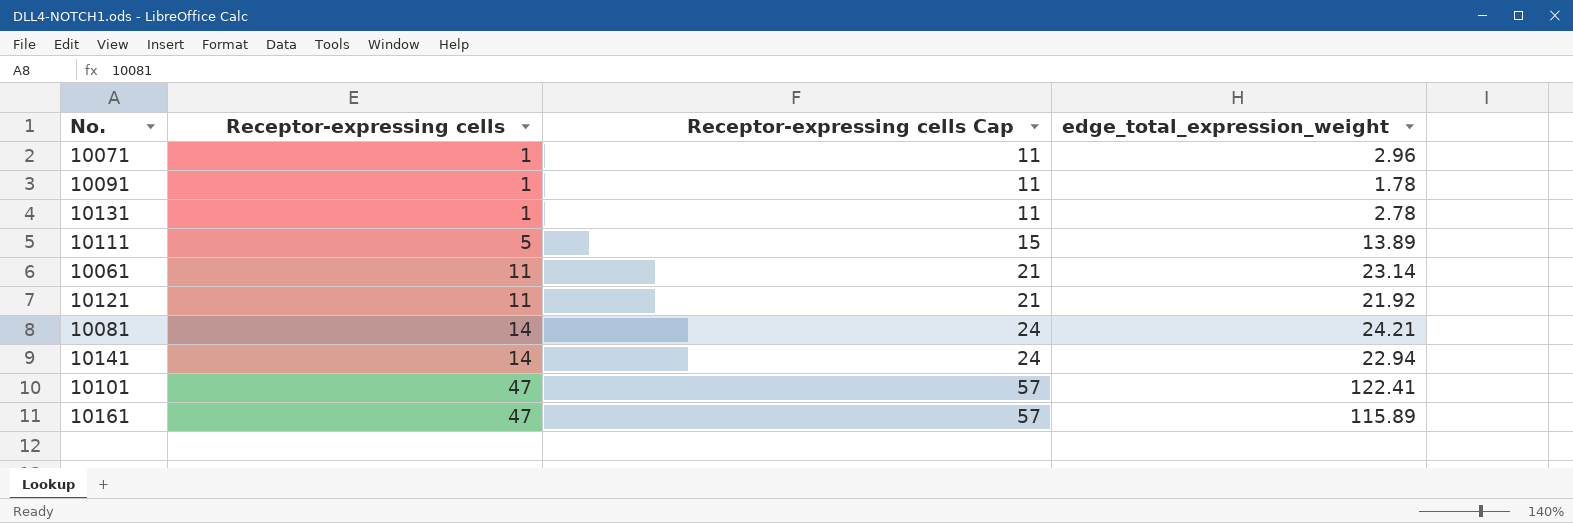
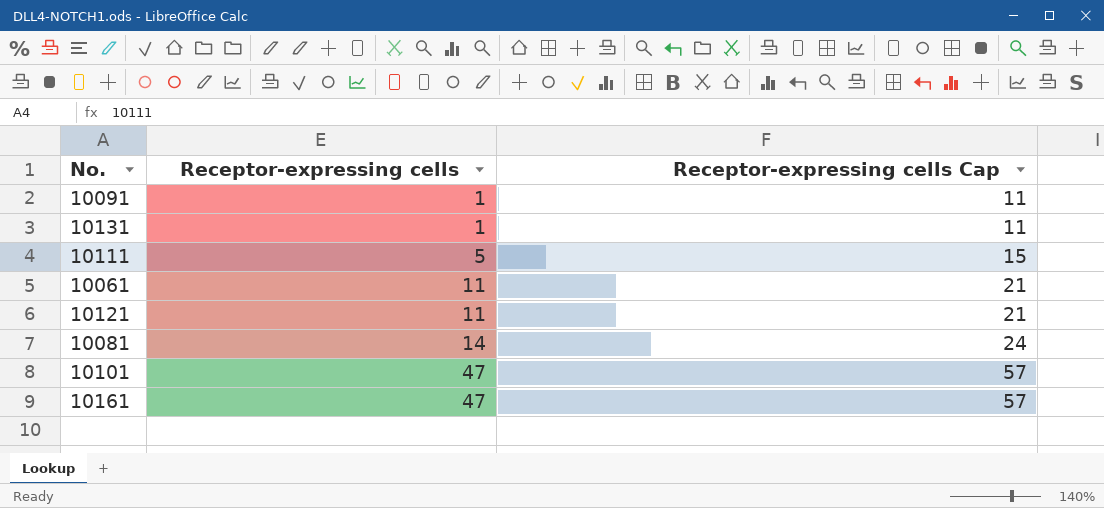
column edge_total_expression_weight | position: 4 -> none
row 10071: 1 | 11 | 2.96 -> none
row 10141: 14 | 24 | 22.94 -> none

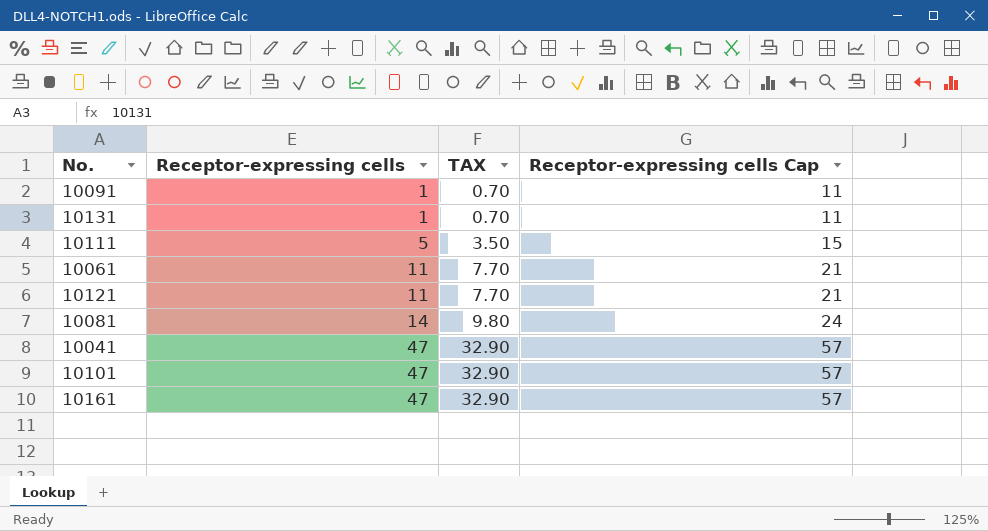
column TAX | formula: none -> [Receptor-expressing cells] * 0.7
row 10041: none -> 47 | 32.90 | 57

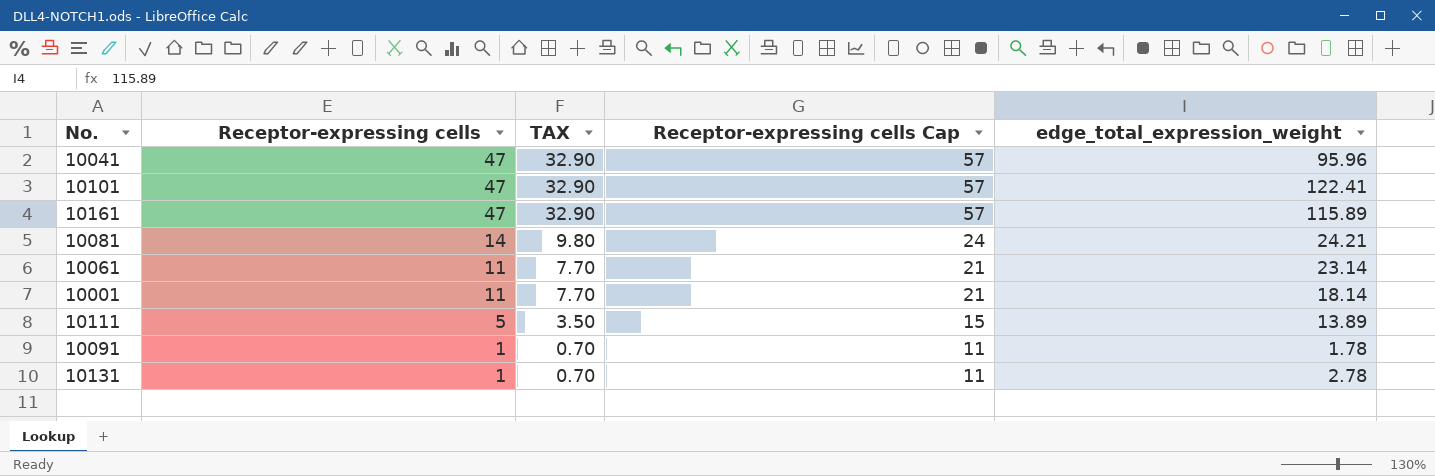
row order: Receptor-expressing cells ascending -> Receptor-expressing cells descending
column edge_total_expression_weight | position: none -> 5
row 10121: 11 | 7.70 | 21 -> none
row 10001: none -> 11 | 7.70 | 21 | 18.14

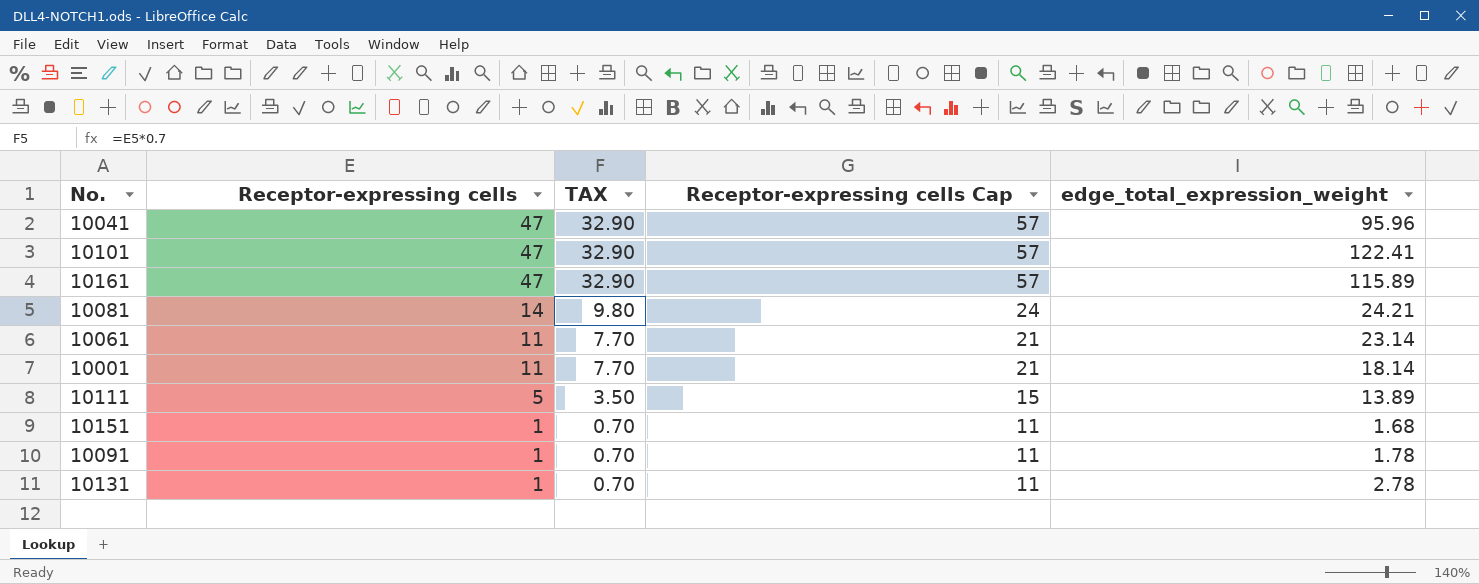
row 10151: none -> 1 | 0.70 | 11 | 1.68

